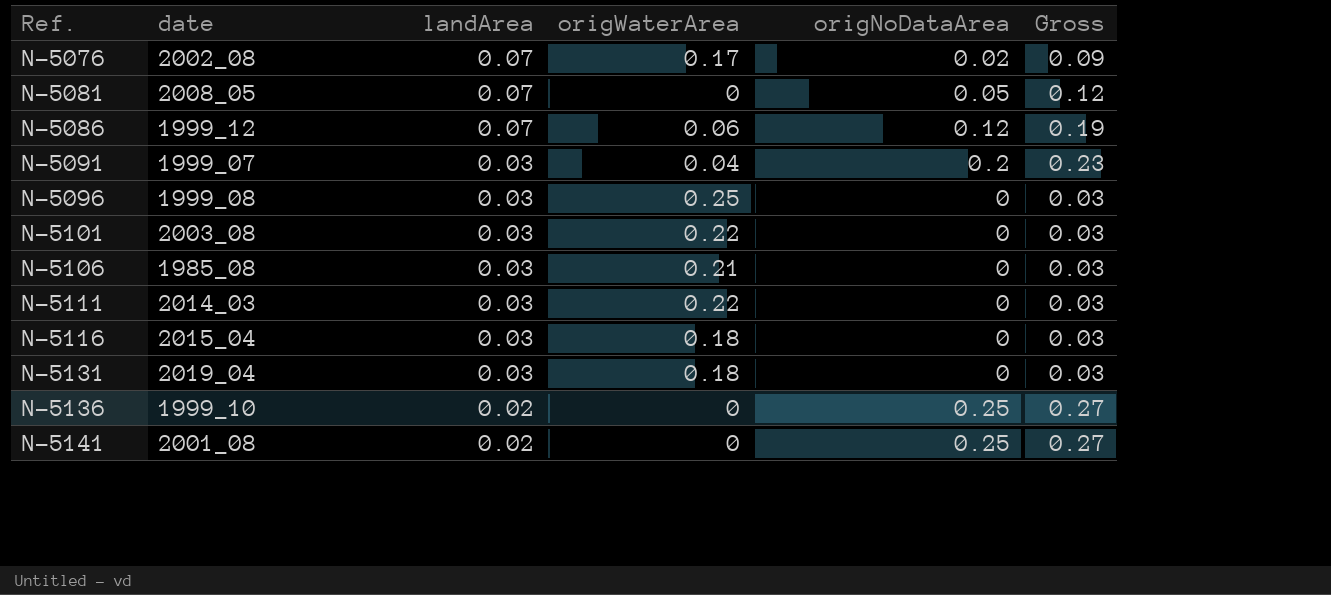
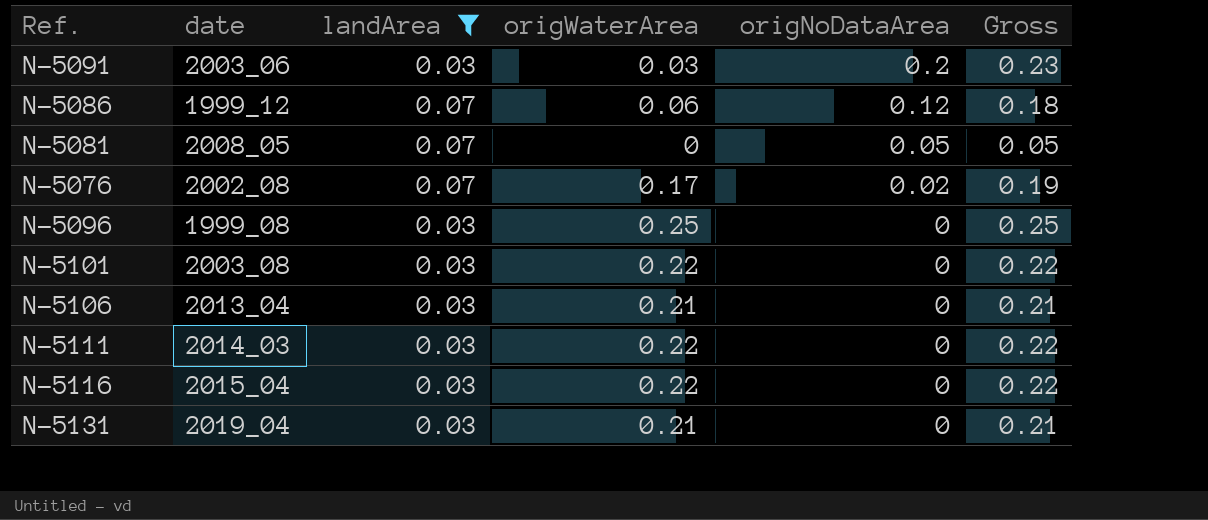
filter: none -> landArea != 0.02
row order: Ref. ascending -> origNoDataArea descending
column Gross | formula: [landArea] + [origNoDataArea] -> [origWaterArea] + [origNoDataArea]
N-5091 | date: 1999_07 -> 2003_06
N-5091 | origWaterArea: 0.04 -> 0.03
N-5106 | date: 1985_08 -> 2013_04
N-5116 | origWaterArea: 0.18 -> 0.22
N-5131 | origWaterArea: 0.18 -> 0.21

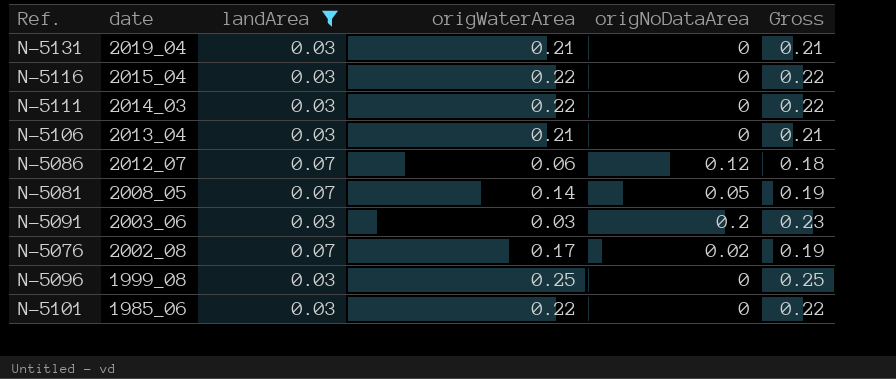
row order: origNoDataArea descending -> date descending
N-5086 | date: 1999_12 -> 2012_07
N-5081 | origWaterArea: 0 -> 0.14
N-5081 | Gross: 0.05 -> 0.19
N-5101 | date: 2003_08 -> 1985_06

